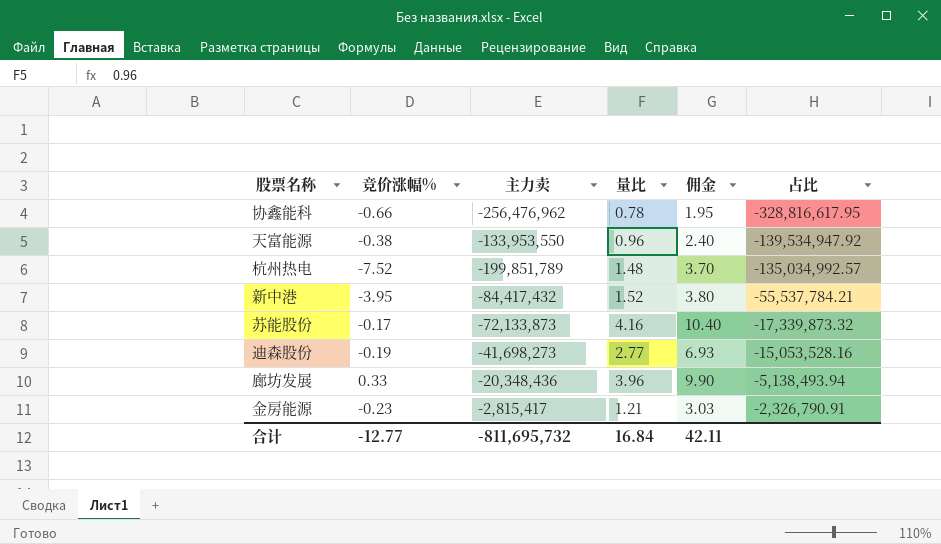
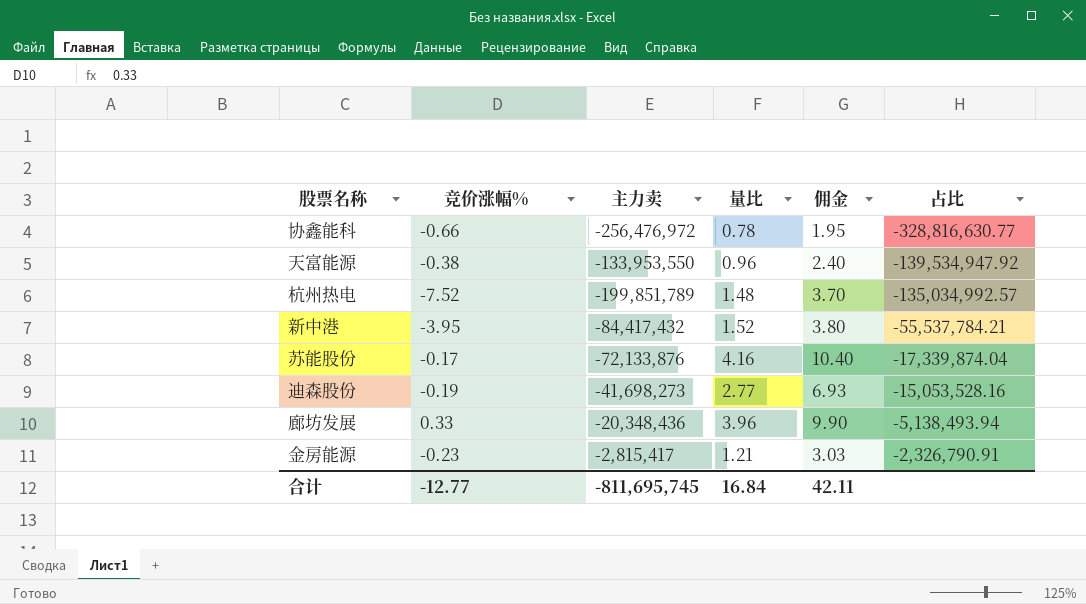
协鑫能科 | 主力卖: -256,476,962 -> -256,476,972
协鑫能科 | 占比: -328,816,617.95 -> -328,816,630.77
苏能股份 | 主力卖: -72,133,873 -> -72,133,876
苏能股份 | 占比: -17,339,873.32 -> -17,339,874.04
合计 | 主力卖: -811,695,732 -> -811,695,745

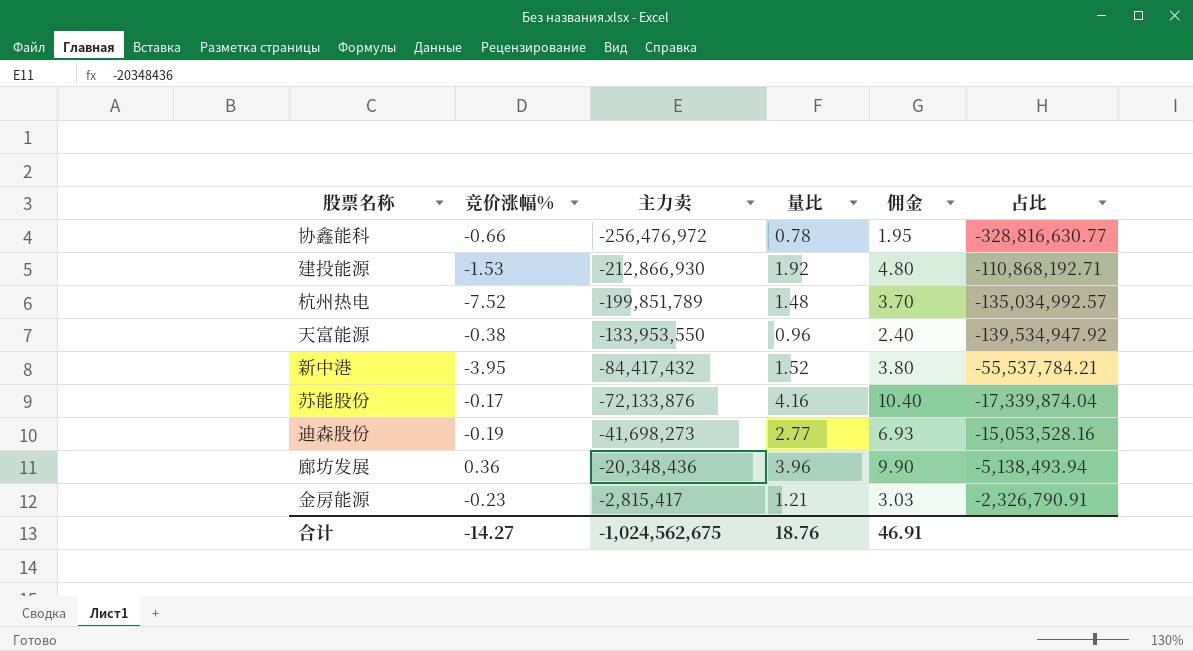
row order: 占比 ascending -> 主力卖 ascending
row 建投能源: none -> -1.53 | -212,866,930 | 1.92 | 4.80 | -110,868,192.71
廊坊发展 | 竞价涨幅%: 0.33 -> 0.36
合计 | 竞价涨幅%: -12.77 -> -14.27
合计 | 主力卖: -811,695,745 -> -1,024,562,675
合计 | 量比: 16.84 -> 18.76
合计 | 佣金: 42.11 -> 46.91

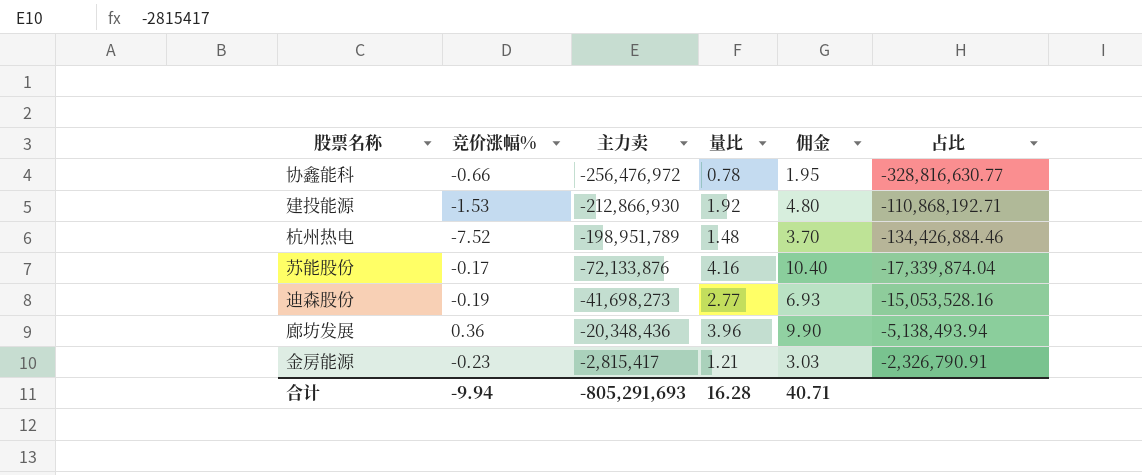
row 天富能源: -0.38 | -133,953,550 | 0.96 | 2.40 | -139,534,947.92 -> none
row 新中港: -3.95 | -84,417,432 | 1.52 | 3.80 | -55,537,784.21 -> none
杭州热电 | 主力卖: -199,851,789 -> -198,951,789
杭州热电 | 占比: -135,034,992.57 -> -134,426,884.46
合计 | 竞价涨幅%: -14.27 -> -9.94
合计 | 主力卖: -1,024,562,675 -> -805,291,693
合计 | 量比: 18.76 -> 16.28
合计 | 佣金: 46.91 -> 40.71

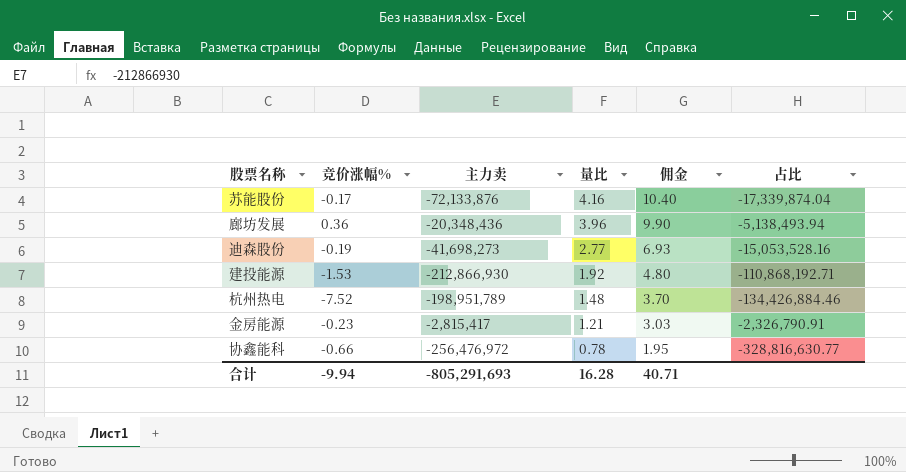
row order: 主力卖 ascending -> 量比 descending

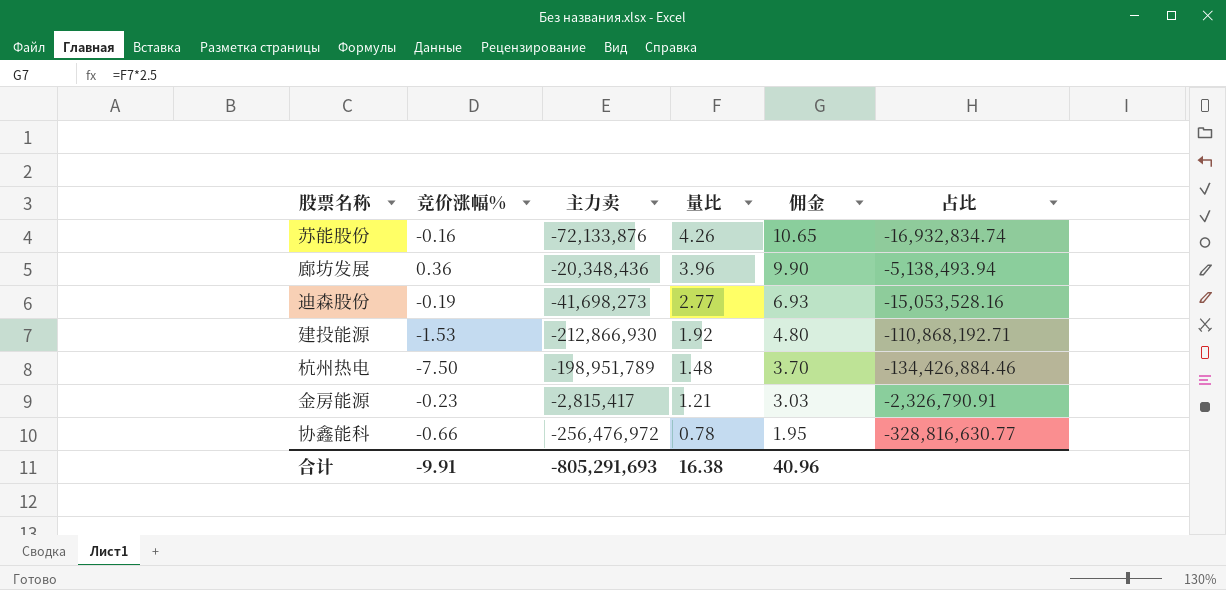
苏能股份 | 竞价涨幅%: -0.17 -> -0.16
苏能股份 | 量比: 4.16 -> 4.26
苏能股份 | 佣金: 10.40 -> 10.65
苏能股份 | 占比: -17,339,874.04 -> -16,932,834.74
杭州热电 | 竞价涨幅%: -7.52 -> -7.50
合计 | 竞价涨幅%: -9.94 -> -9.91
合计 | 量比: 16.28 -> 16.38
合计 | 佣金: 40.71 -> 40.96

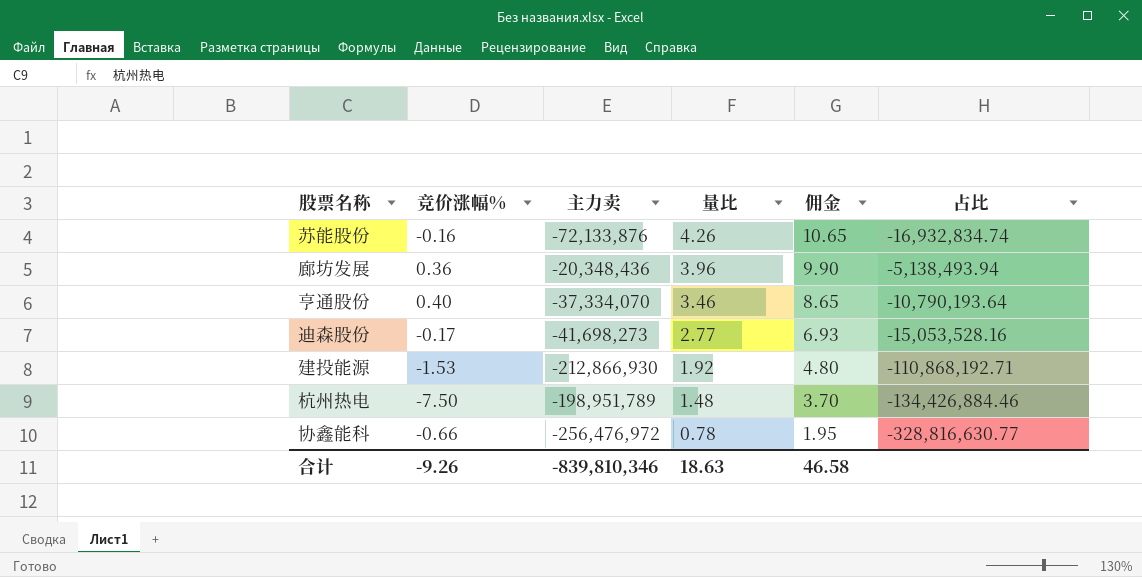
row 金房能源: -0.23 | -2,815,417 | 1.21 | 3.03 | -2,326,790.91 -> none
row 亨通股份: none -> 0.40 | -37,334,070 | 3.46 | 8.65 | -10,790,193.64
迪森股份 | 竞价涨幅%: -0.19 -> -0.17
合计 | 竞价涨幅%: -9.91 -> -9.26
合计 | 主力卖: -805,291,693 -> -839,810,346
合计 | 量比: 16.38 -> 18.63
合计 | 佣金: 40.96 -> 46.58

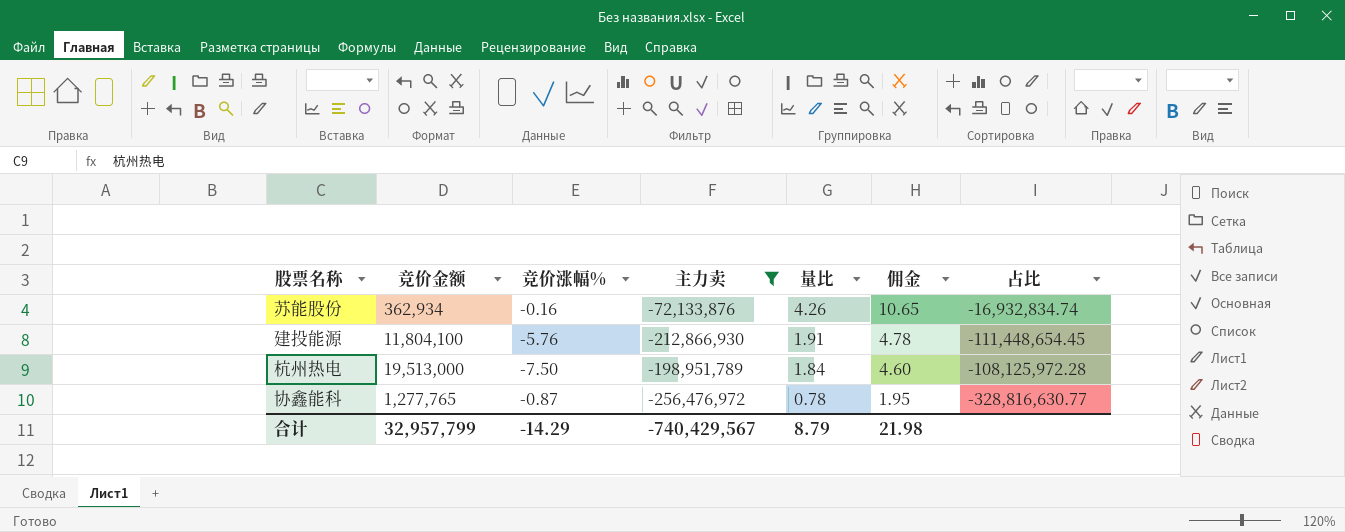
filter: none -> 主力卖 <= -72,133,876
column 竞价金额 | position: none -> 2
建投能源 | 竞价涨幅%: -1.53 -> -5.76
建投能源 | 量比: 1.92 -> 1.91
建投能源 | 佣金: 4.80 -> 4.78
建投能源 | 占比: -110,868,192.71 -> -111,448,654.45
杭州热电 | 量比: 1.48 -> 1.84
杭州热电 | 佣金: 3.70 -> 4.60
杭州热电 | 占比: -134,426,884.46 -> -108,125,972.28
协鑫能科 | 竞价涨幅%: -0.66 -> -0.87
合计 | 竞价涨幅%: -9.26 -> -14.29
合计 | 主力卖: -839,810,346 -> -740,429,567
合计 | 量比: 18.63 -> 8.79
合计 | 佣金: 46.58 -> 21.98

